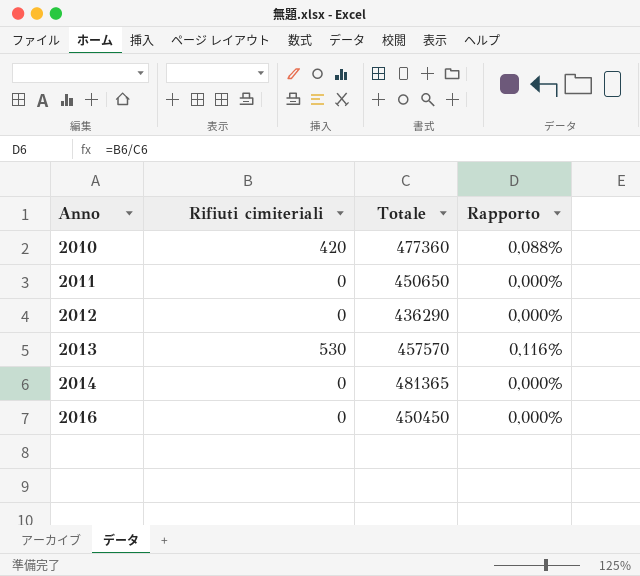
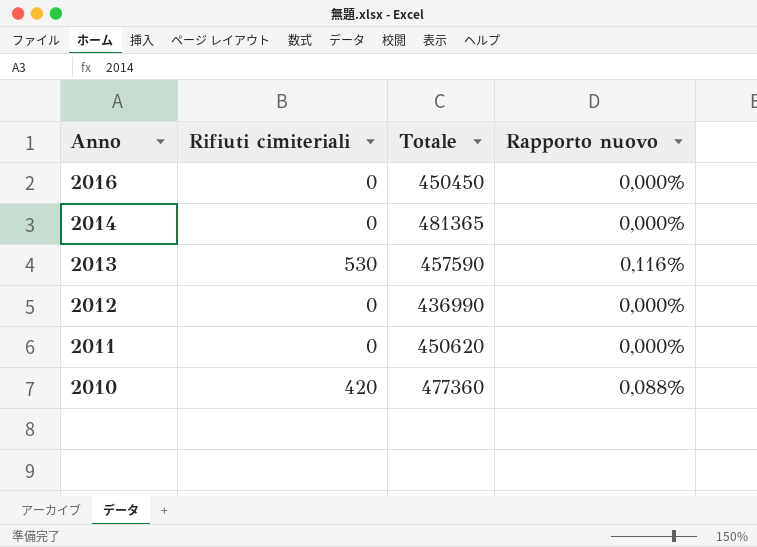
row order: Anno ascending -> Anno descending
column name: Rapporto -> Rapporto nuovo
2013 | Totale: 457570 -> 457590
2012 | Totale: 436290 -> 436990
2011 | Totale: 450650 -> 450620

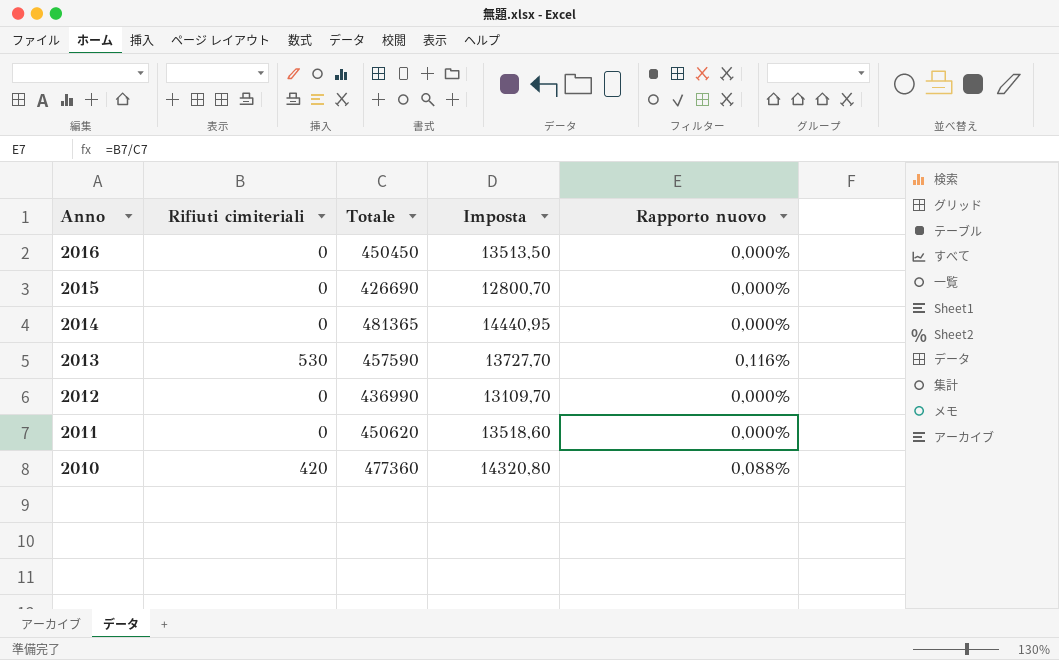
column Imposta | formula: none -> [Totale] * 0,03
row 2015: none -> 0 | 426690 | 12800,70 | 0,000%

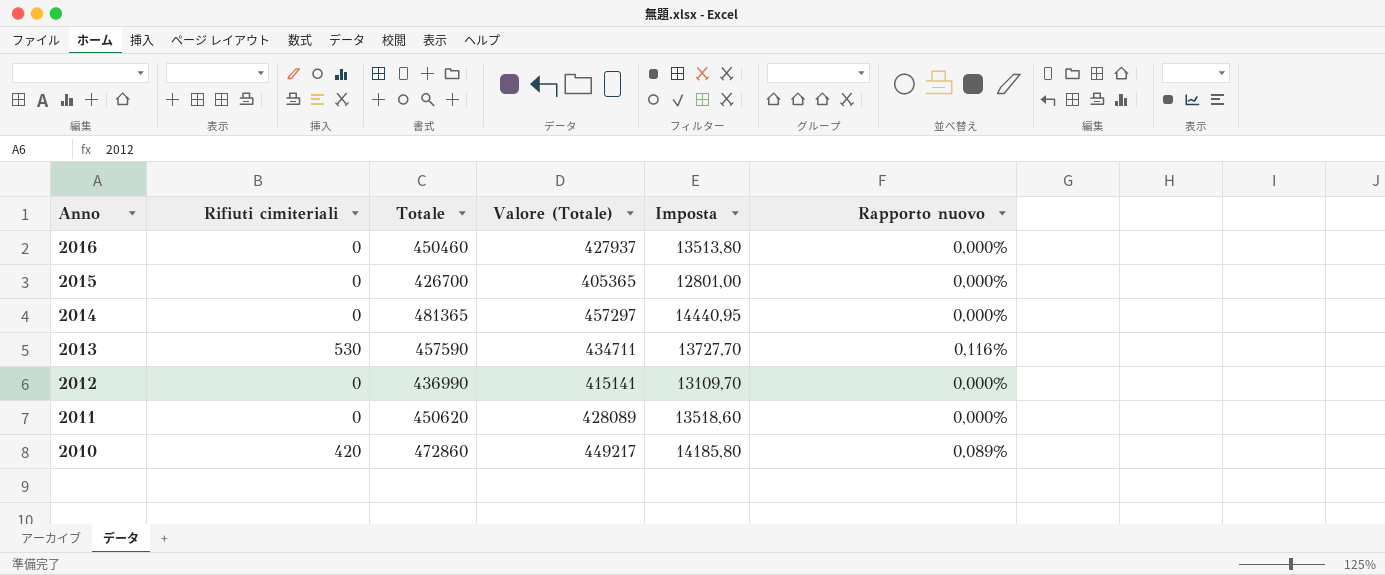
column Valore (Totale) | formula: none -> [Totale] * 0,95
2016 | Totale: 450450 -> 450460
2016 | Imposta: 13513,50 -> 13513,80
2015 | Totale: 426690 -> 426700
2015 | Imposta: 12800,70 -> 12801,00
2010 | Totale: 477360 -> 472860
2010 | Imposta: 14320,80 -> 14185,80
2010 | Rapporto nuovo: 0,088% -> 0,089%

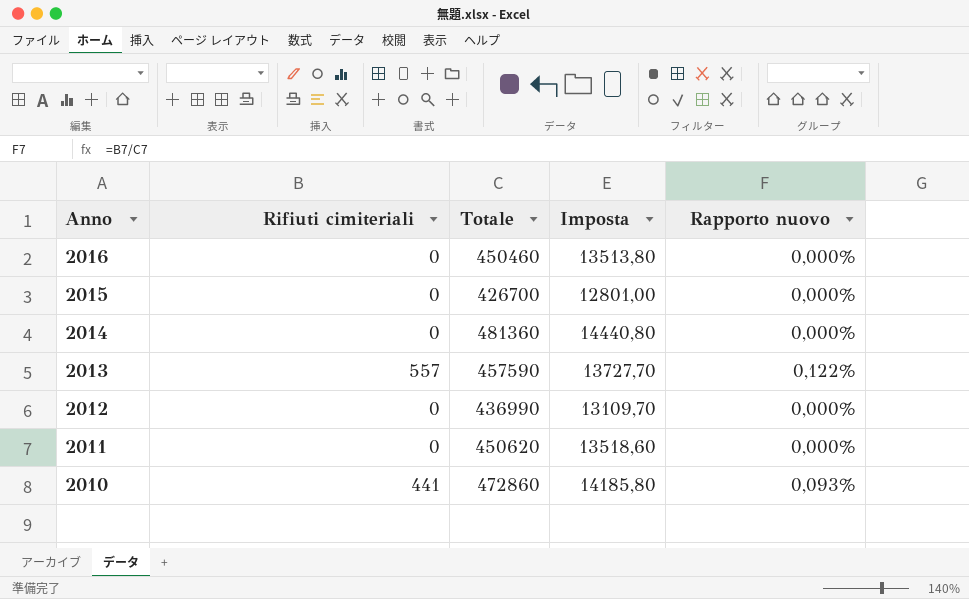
column Valore (Totale) | formula: [Totale] * 0,95 -> none
2014 | Totale: 481365 -> 481360
2014 | Imposta: 14440,95 -> 14440,80
2013 | Rifiuti cimiteriali: 530 -> 557
2013 | Rapporto nuovo: 0,116% -> 0,122%
2010 | Rifiuti cimiteriali: 420 -> 441
2010 | Rapporto nuovo: 0,089% -> 0,093%

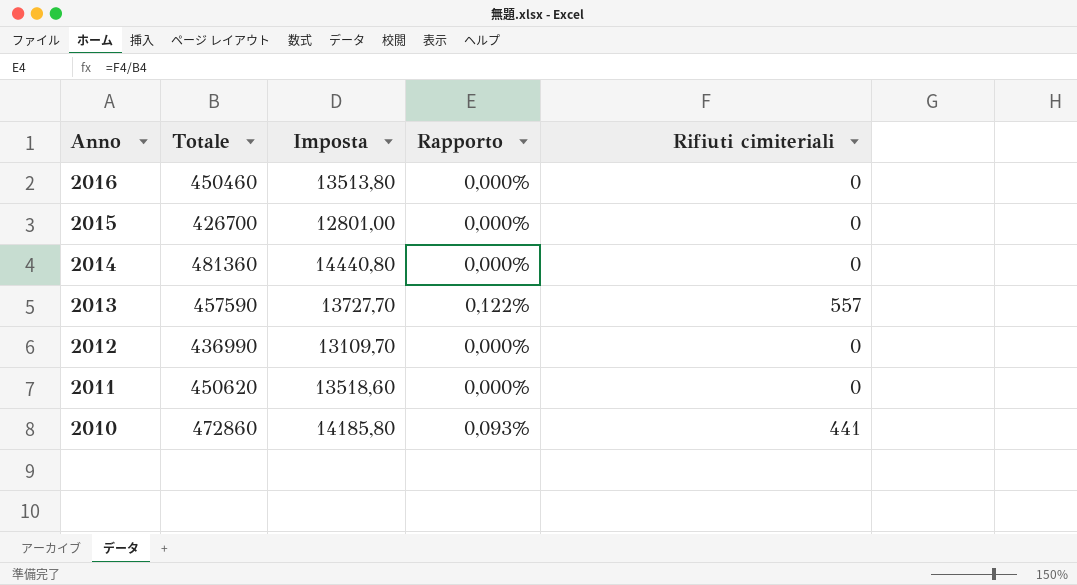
column name: Rapporto nuovo -> Rapporto
column Rifiuti cimiteriali | position: 2 -> 5

